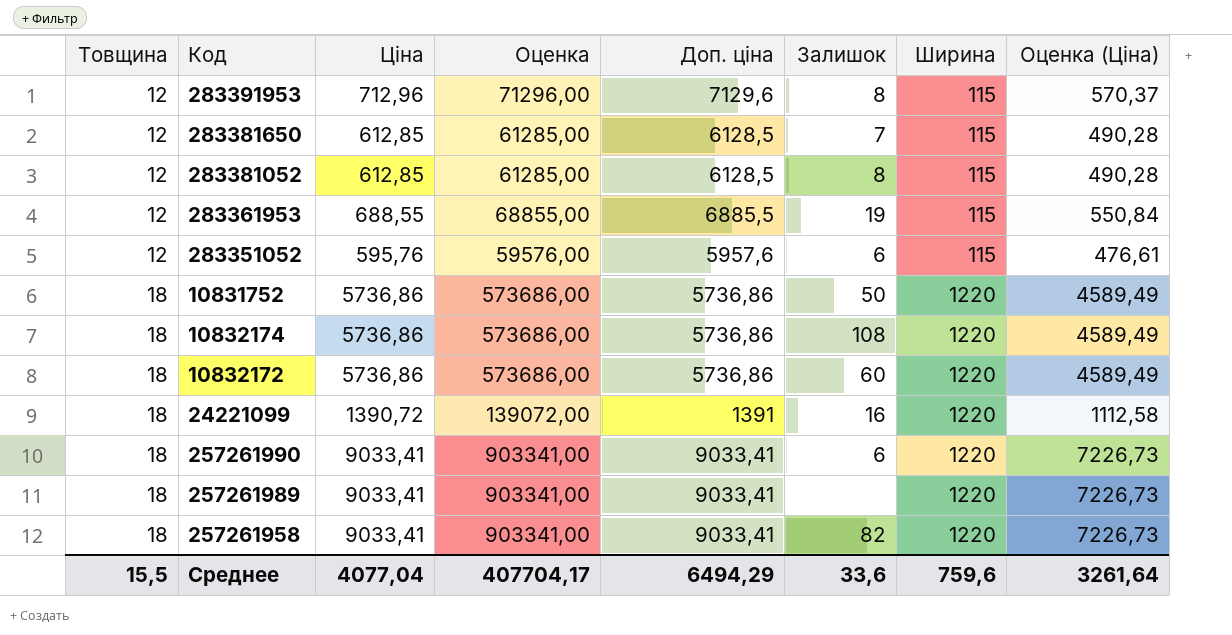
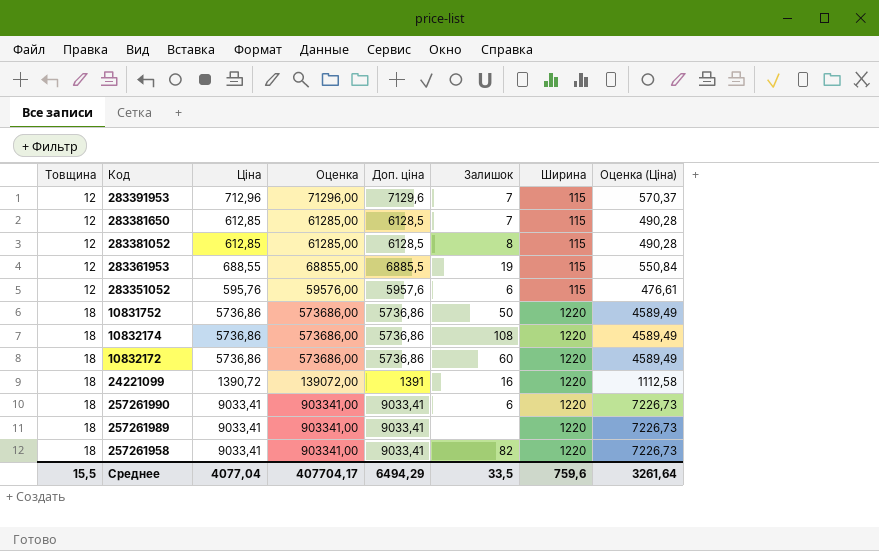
283391953 | Залишок: 8 -> 7
Среднее | Залишок: 33,6 -> 33,5

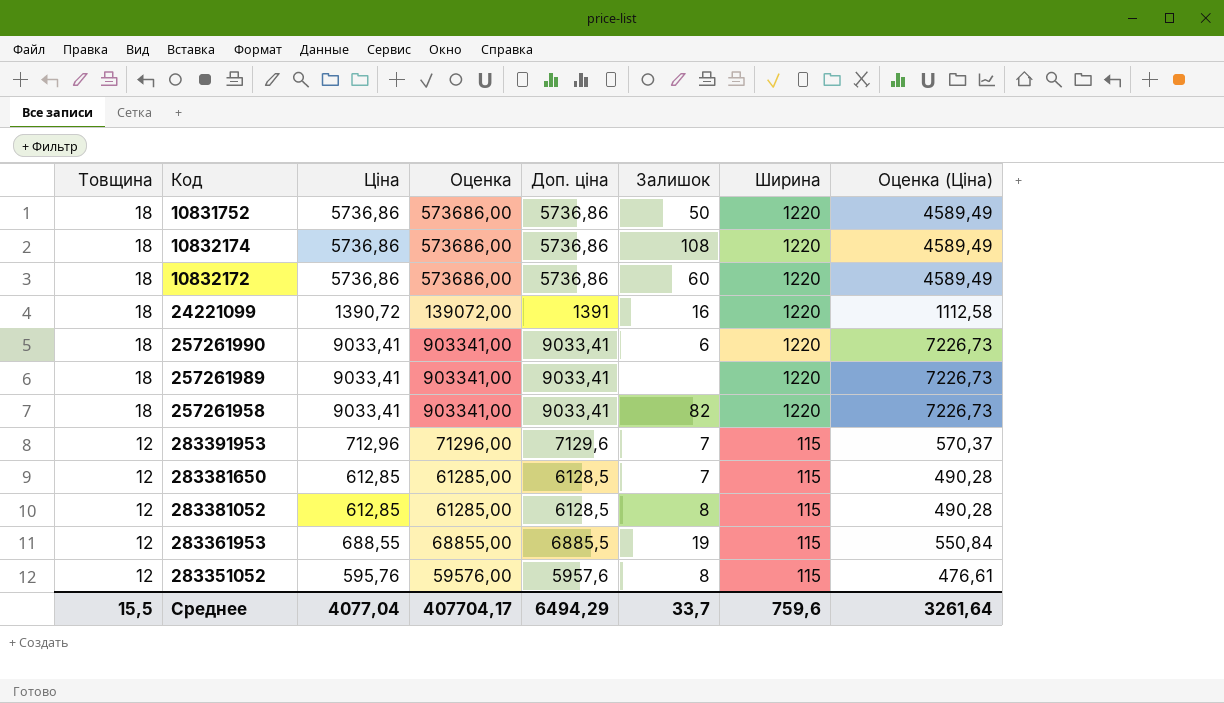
row order: Товщина ascending -> Товщина descending
283351052 | Залишок: 6 -> 8
Среднее | Залишок: 33,5 -> 33,7

